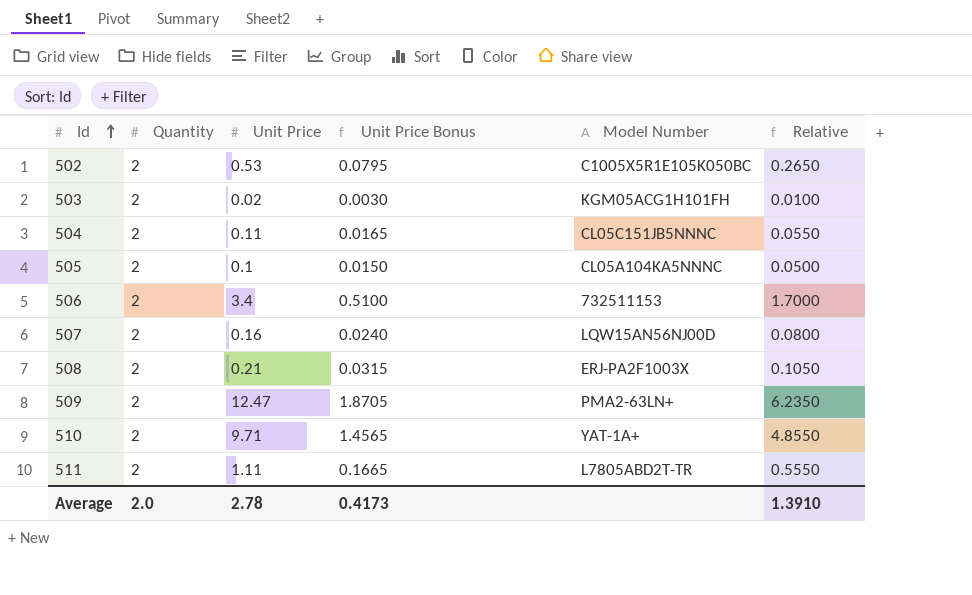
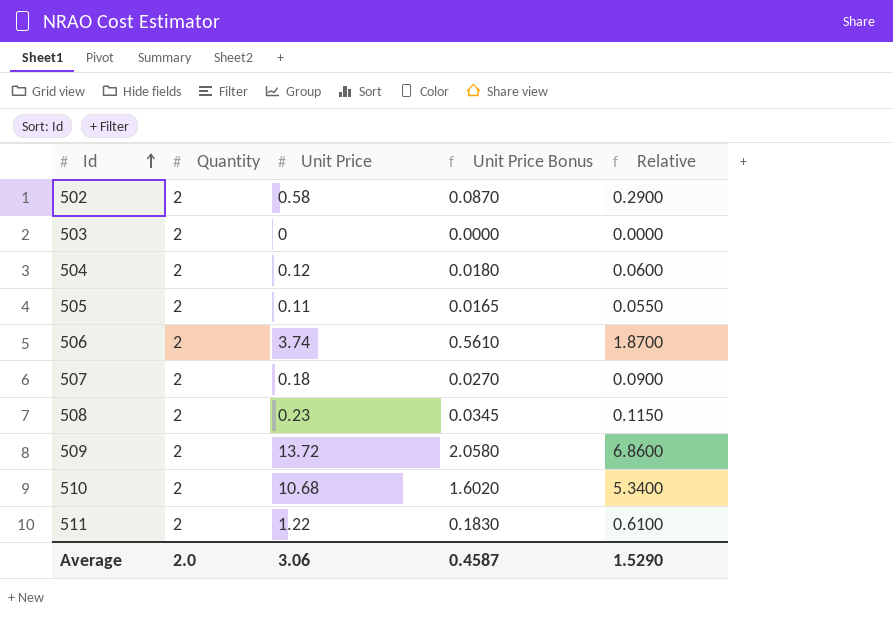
column Model Number | position: 5 -> none
502 | Unit Price: 0.53 -> 0.58
502 | Unit Price Bonus: 0.0795 -> 0.0870
502 | Relative: 0.2650 -> 0.2900
503 | Unit Price: 0.02 -> 0
503 | Unit Price Bonus: 0.0030 -> 0.0000
503 | Relative: 0.0100 -> 0.0000
504 | Unit Price: 0.11 -> 0.12
504 | Unit Price Bonus: 0.0165 -> 0.0180
504 | Relative: 0.0550 -> 0.0600
505 | Unit Price: 0.1 -> 0.11
505 | Unit Price Bonus: 0.0150 -> 0.0165
505 | Relative: 0.0500 -> 0.0550
506 | Unit Price: 3.4 -> 3.74
506 | Unit Price Bonus: 0.5100 -> 0.5610
506 | Relative: 1.7000 -> 1.8700
507 | Unit Price: 0.16 -> 0.18
507 | Unit Price Bonus: 0.0240 -> 0.0270
507 | Relative: 0.0800 -> 0.0900
508 | Unit Price: 0.21 -> 0.23
508 | Unit Price Bonus: 0.0315 -> 0.0345
508 | Relative: 0.1050 -> 0.1150
509 | Unit Price: 12.47 -> 13.72
509 | Unit Price Bonus: 1.8705 -> 2.0580
509 | Relative: 6.2350 -> 6.8600
510 | Unit Price: 9.71 -> 10.68
510 | Unit Price Bonus: 1.4565 -> 1.6020
510 | Relative: 4.8550 -> 5.3400
511 | Unit Price: 1.11 -> 1.22
511 | Unit Price Bonus: 0.1665 -> 0.1830
511 | Relative: 0.5550 -> 0.6100
Average | Unit Price: 2.78 -> 3.06
Average | Unit Price Bonus: 0.4173 -> 0.4587
Average | Relative: 1.3910 -> 1.5290

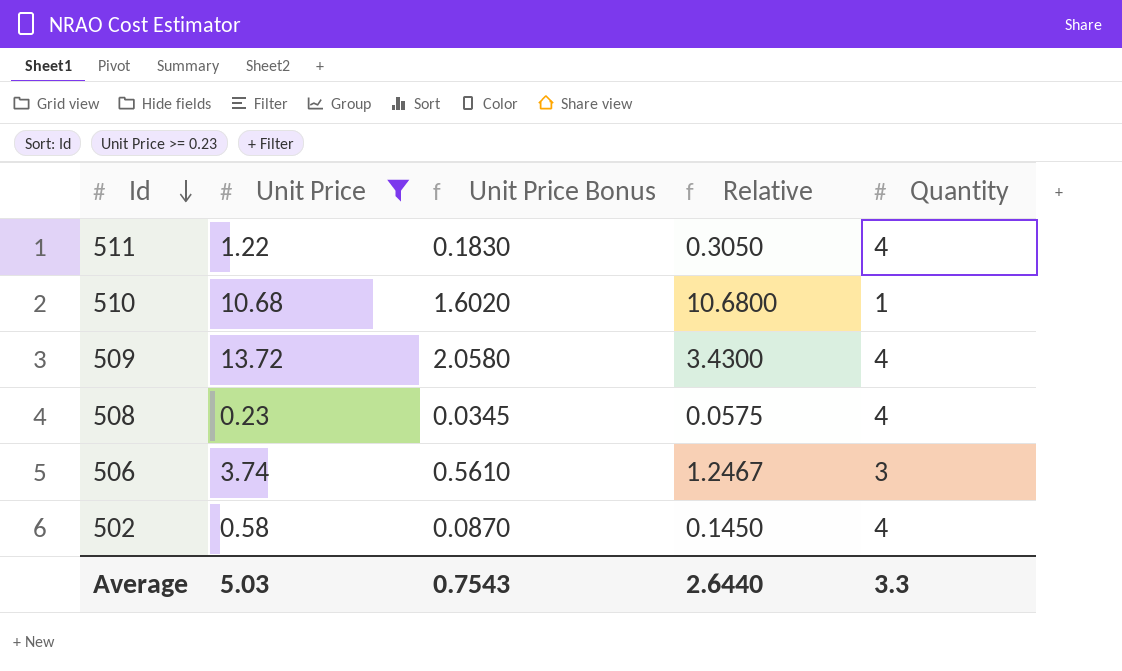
filter: none -> Unit Price >= 0.23
row order: Id ascending -> Id descending
column Quantity | position: 2 -> 5
511 | Relative: 0.6100 -> 0.3050
511 | Quantity: 2 -> 4
510 | Relative: 5.3400 -> 10.6800
510 | Quantity: 2 -> 1
509 | Relative: 6.8600 -> 3.4300
509 | Quantity: 2 -> 4
508 | Relative: 0.1150 -> 0.0575
508 | Quantity: 2 -> 4
506 | Relative: 1.8700 -> 1.2467
506 | Quantity: 2 -> 3
502 | Relative: 0.2900 -> 0.1450
502 | Quantity: 2 -> 4
Average | Unit Price: 3.06 -> 5.03
Average | Unit Price Bonus: 0.4587 -> 0.7543
Average | Relative: 1.5290 -> 2.6440
Average | Quantity: 2.0 -> 3.3

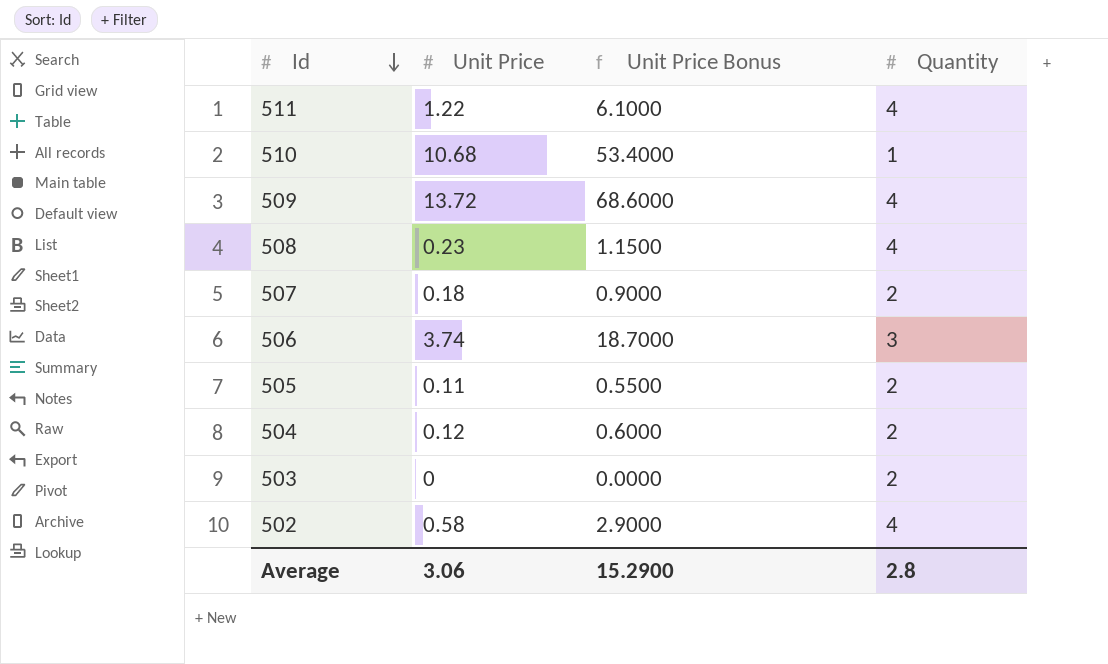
filter: Unit Price >= 0.23 -> none
column Relative | formula: [Unit Price] / [Quantity] -> none
column Unit Price Bonus | formula: [Unit Price] * 0.15 -> [Unit Price] * 5
Average | Unit Price: 5.03 -> 3.06
Average | Unit Price Bonus: 0.7543 -> 15.2900
Average | Quantity: 3.3 -> 2.8

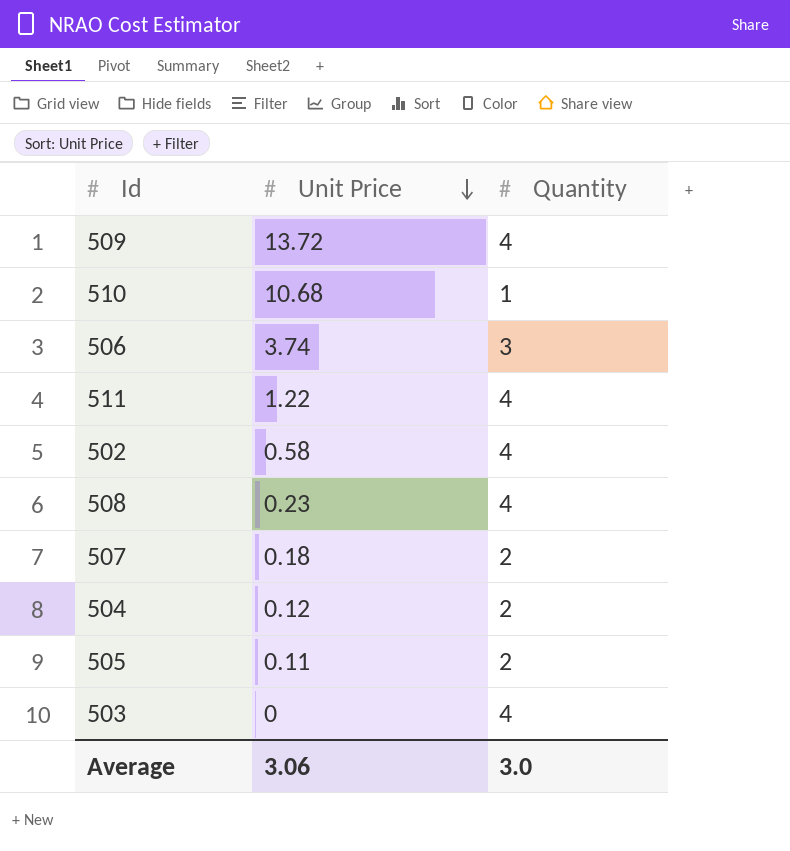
row order: Id descending -> Unit Price descending
column Unit Price Bonus | formula: [Unit Price] * 5 -> none
503 | Quantity: 2 -> 4
Average | Quantity: 2.8 -> 3.0

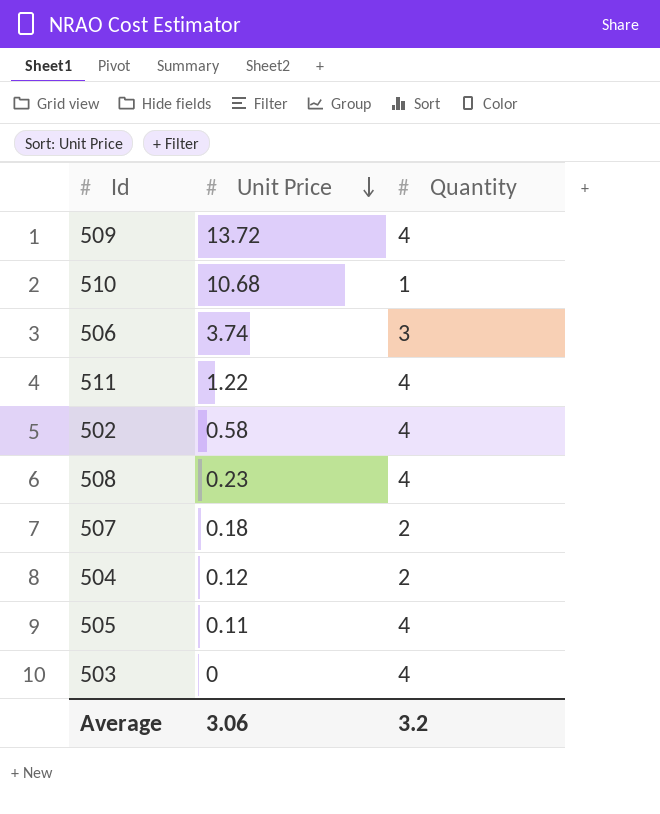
505 | Quantity: 2 -> 4
Average | Quantity: 3.0 -> 3.2

